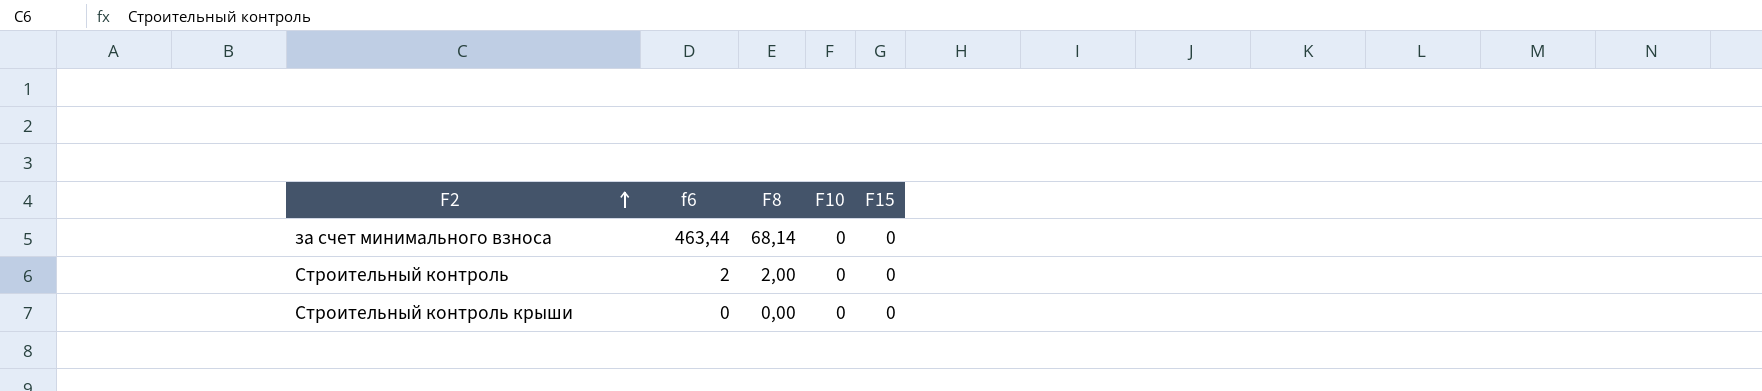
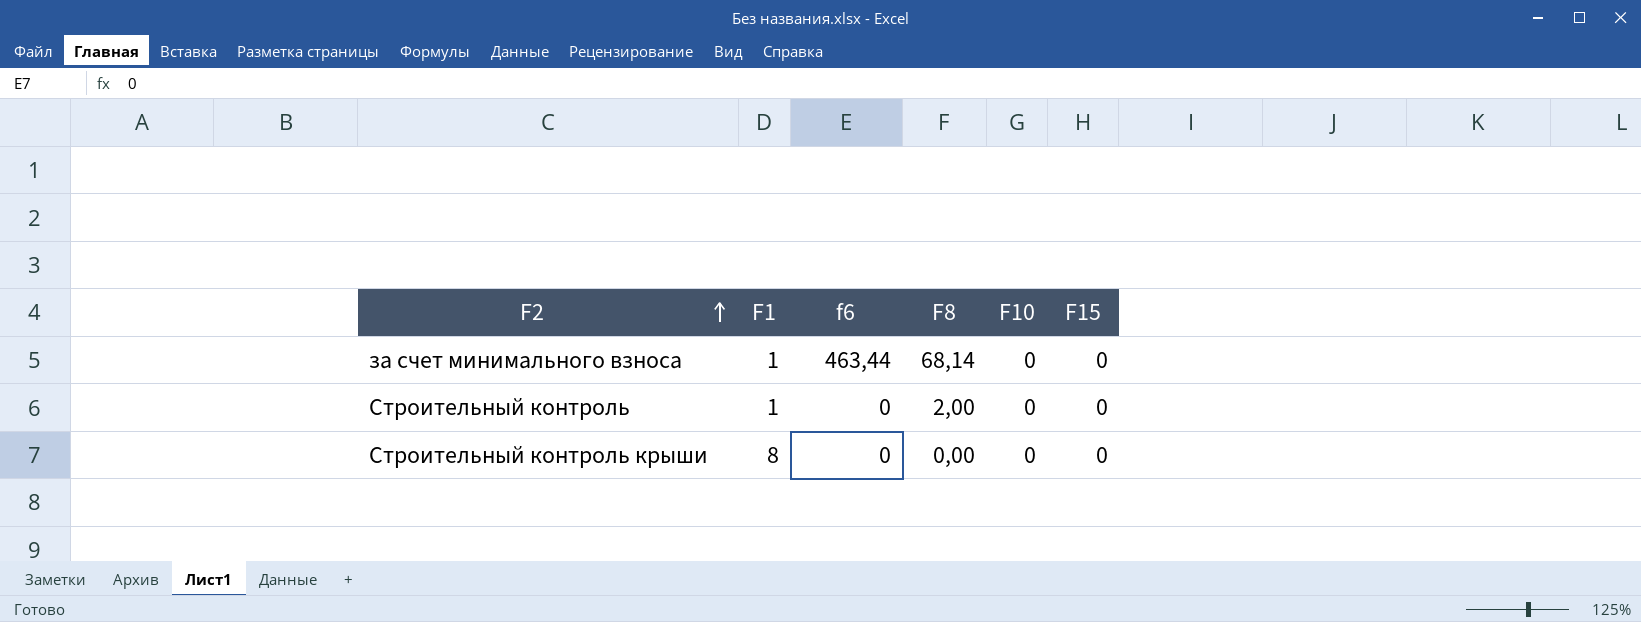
column F1 | position: none -> 2
Строительный контроль | f6: 2 -> 0

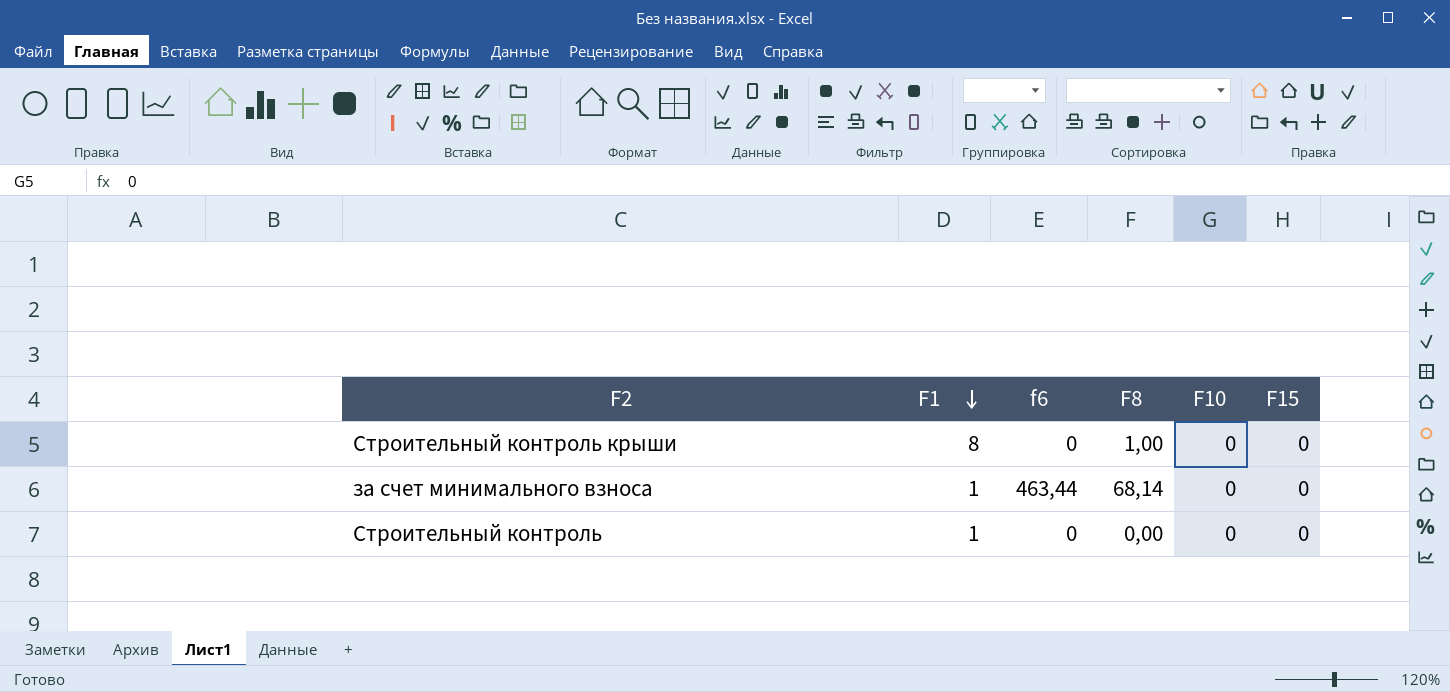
row order: F2 ascending -> F1 descending
Строительный контроль крыши | F8: 0,00 -> 1,00
Строительный контроль | F8: 2,00 -> 0,00

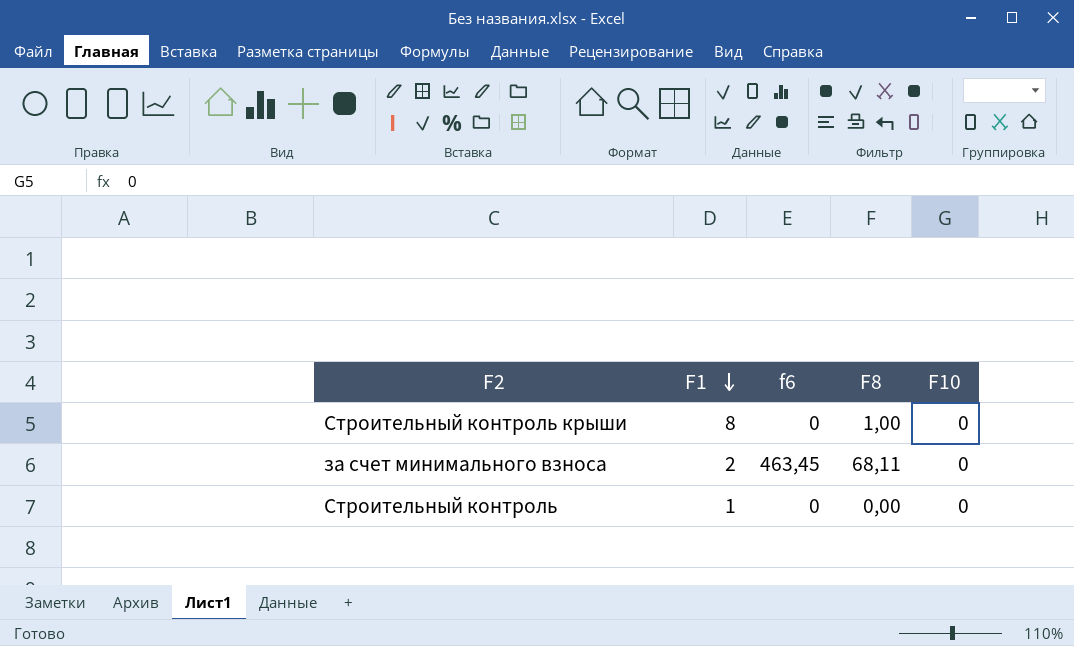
column F15 | position: 6 -> none
за счет минимального взноса | F1: 1 -> 2
за счет минимального взноса | f6: 463,44 -> 463,45
за счет минимального взноса | F8: 68,14 -> 68,11

